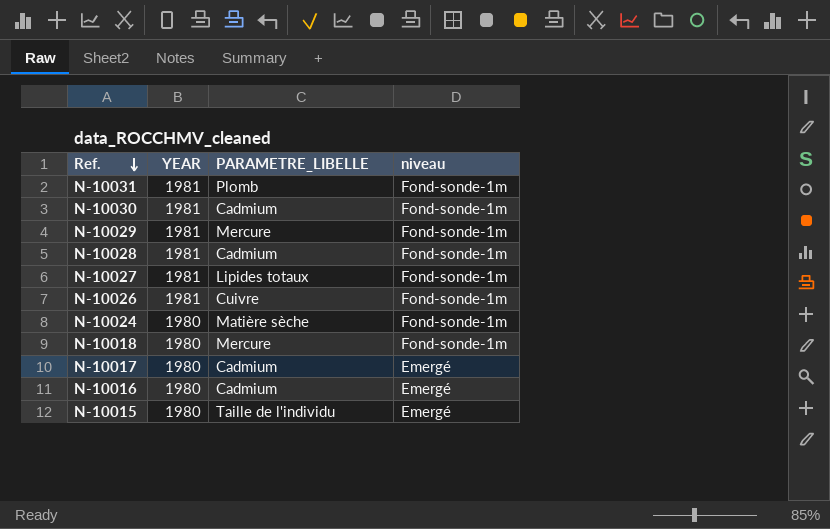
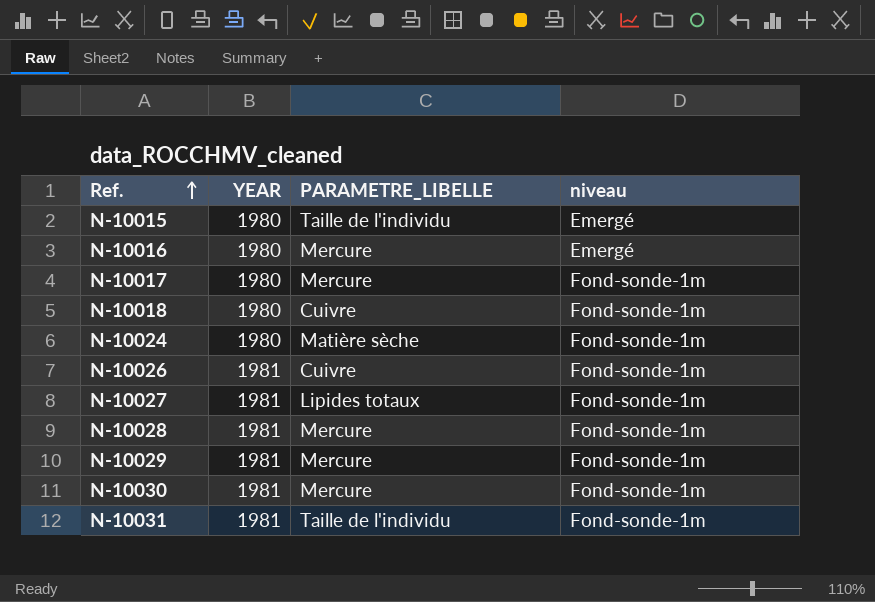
row order: Ref. descending -> Ref. ascending
N-10016 | PARAMETRE_LIBELLE: Cadmium -> Mercure
N-10017 | PARAMETRE_LIBELLE: Cadmium -> Mercure
N-10017 | niveau: Emergé -> Fond-sonde-1m
N-10018 | PARAMETRE_LIBELLE: Mercure -> Cuivre
N-10028 | PARAMETRE_LIBELLE: Cadmium -> Mercure
N-10030 | PARAMETRE_LIBELLE: Cadmium -> Mercure
N-10031 | PARAMETRE_LIBELLE: Plomb -> Taille de l'individu

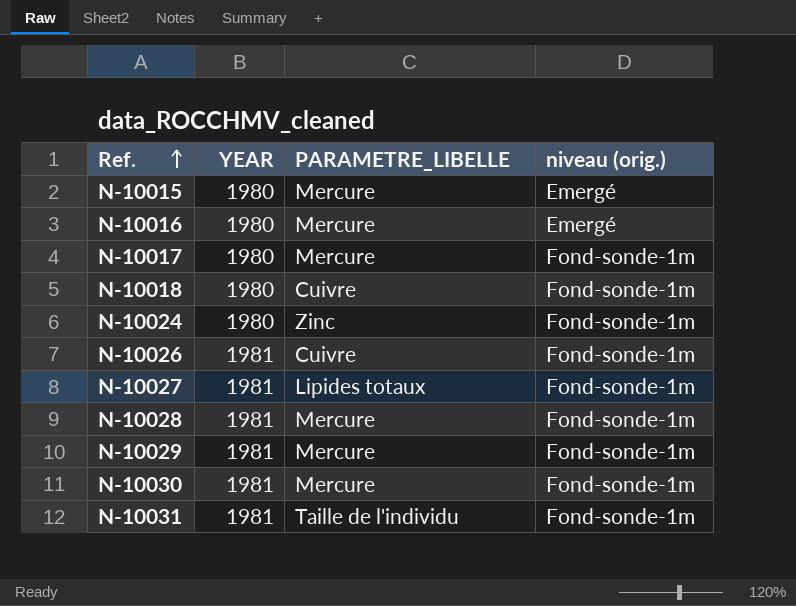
column name: niveau -> niveau (orig.)
N-10015 | PARAMETRE_LIBELLE: Taille de l'individu -> Mercure
N-10024 | PARAMETRE_LIBELLE: Matière sèche -> Zinc

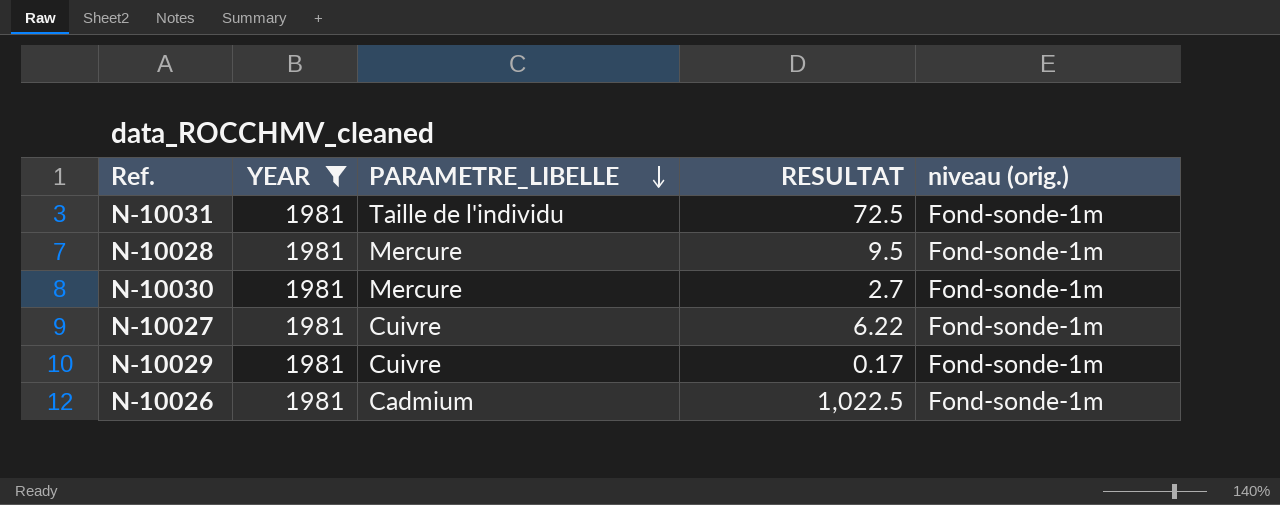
filter: none -> YEAR = 1981
row order: Ref. ascending -> PARAMETRE_LIBELLE descending
column RESULTAT | position: none -> 4
N-10027 | PARAMETRE_LIBELLE: Lipides totaux -> Cuivre
N-10029 | PARAMETRE_LIBELLE: Mercure -> Cuivre
N-10026 | PARAMETRE_LIBELLE: Cuivre -> Cadmium

